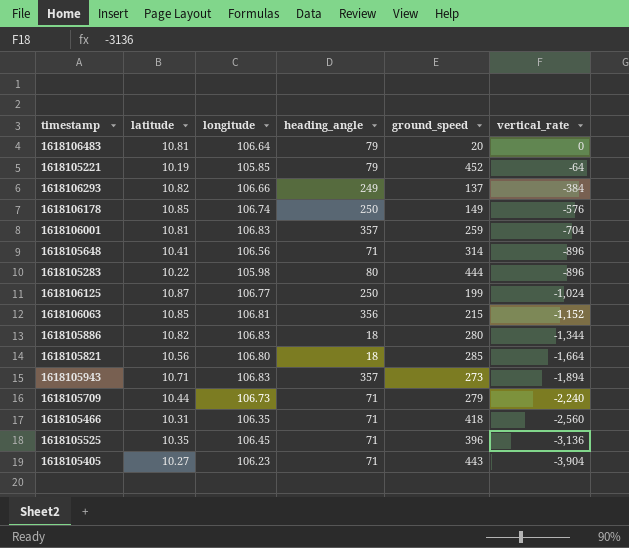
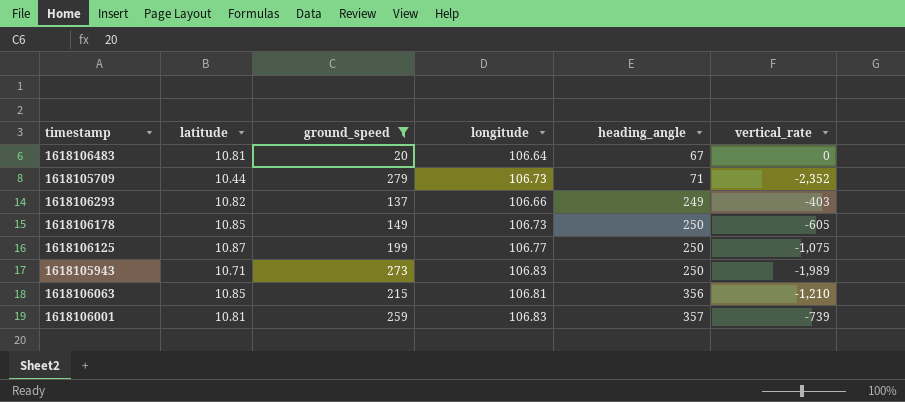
filter: none -> ground_speed <= 279
row order: vertical_rate descending -> heading_angle ascending
column ground_speed | position: 5 -> 3
1618106483 | heading_angle: 79 -> 67
1618105709 | vertical_rate: -2,240 -> -2,352
1618106293 | vertical_rate: -384 -> -403
1618106178 | longitude: 106.74 -> 106.73
1618106178 | vertical_rate: -576 -> -605
1618106125 | vertical_rate: -1,024 -> -1,075
1618105943 | heading_angle: 357 -> 250
1618105943 | vertical_rate: -1,894 -> -1,989
1618106063 | vertical_rate: -1,152 -> -1,210
1618106001 | vertical_rate: -704 -> -739

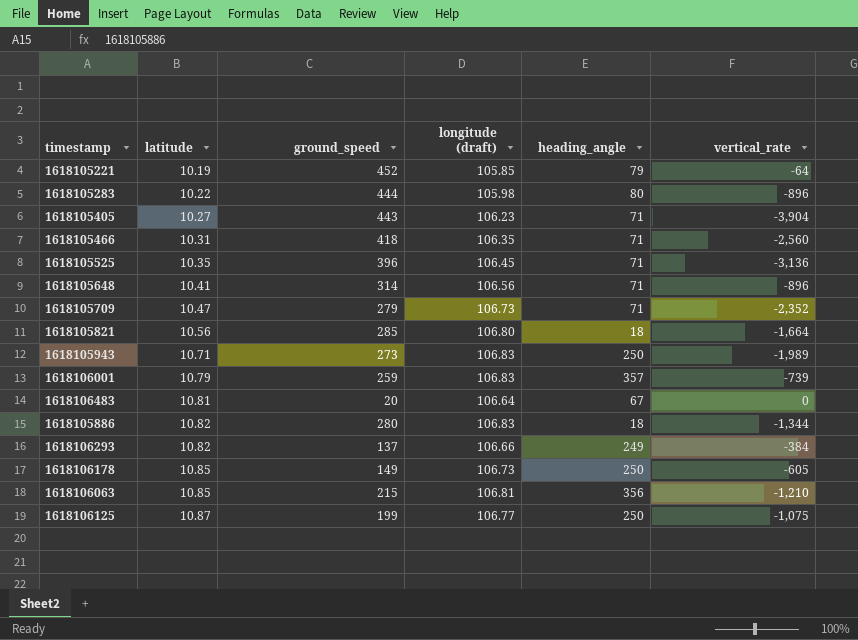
filter: ground_speed <= 279 -> none
row order: heading_angle ascending -> latitude ascending
column name: longitude -> longitude (draft)
1618105709 | latitude: 10.44 -> 10.47
1618106001 | latitude: 10.81 -> 10.79
1618106293 | vertical_rate: -403 -> -384

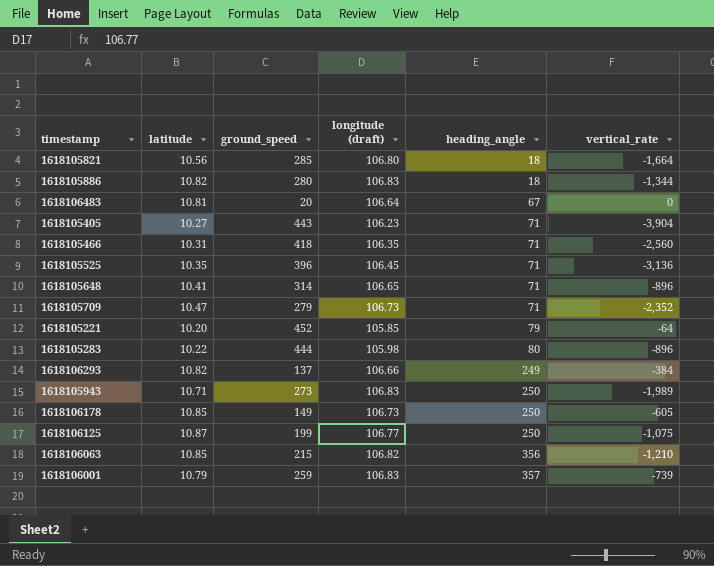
row order: latitude ascending -> heading_angle ascending
1618105648 | longitude (draft): 106.56 -> 106.65
1618105221 | latitude: 10.19 -> 10.20
1618106063 | longitude (draft): 106.81 -> 106.82

